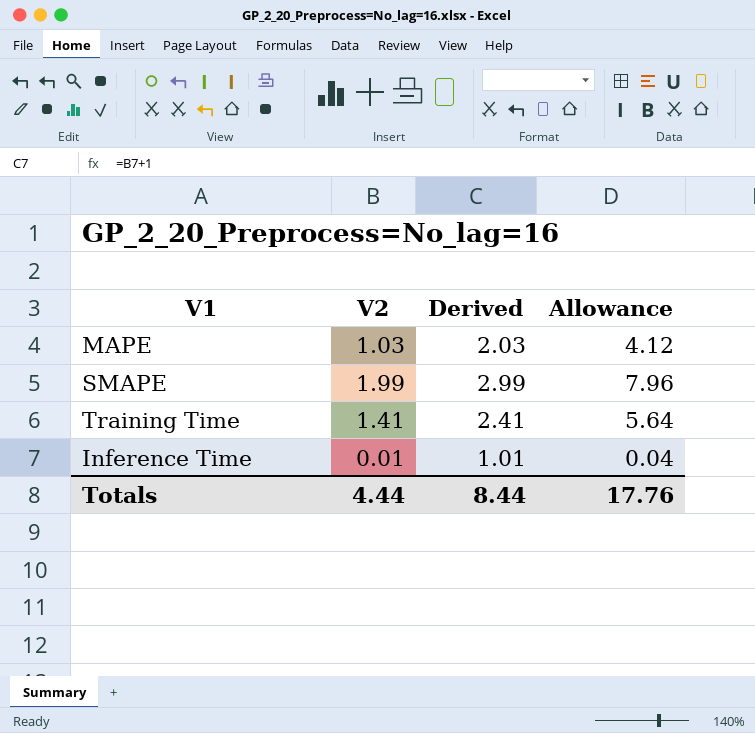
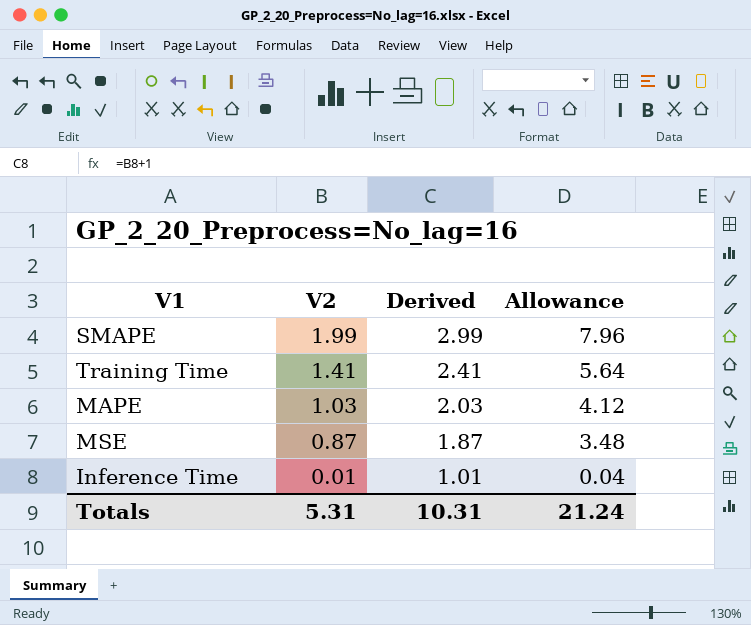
row order: none -> V2 descending
row MSE: none -> 0.87 | 1.87 | 3.48
Totals | V2: 4.44 -> 5.31
Totals | Derived: 8.44 -> 10.31
Totals | Allowance: 17.76 -> 21.24

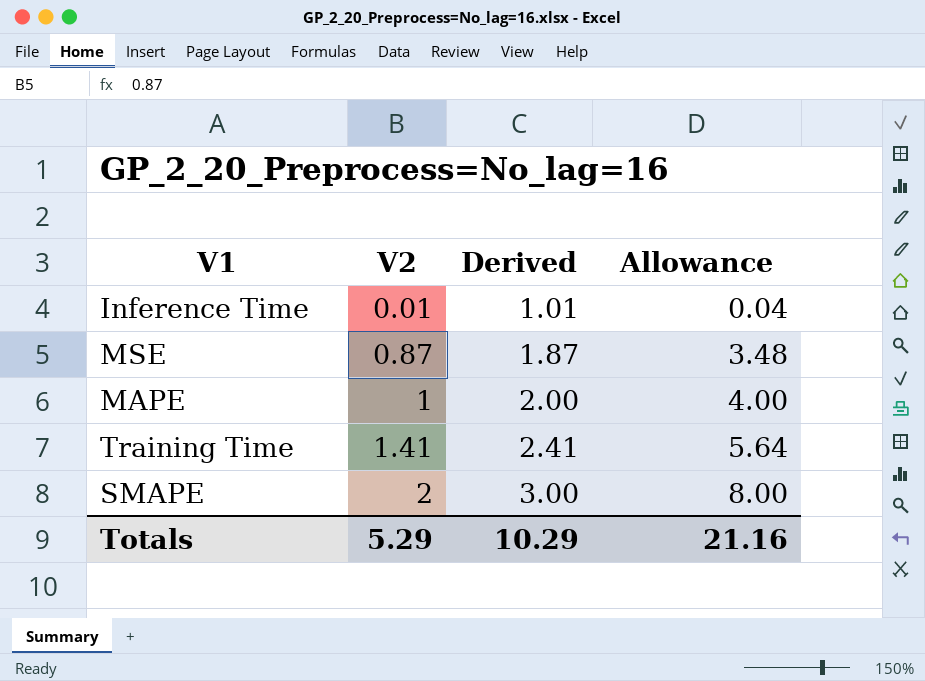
row order: V2 descending -> V2 ascending
MAPE | V2: 1.03 -> 1
MAPE | Derived: 2.03 -> 2.00
MAPE | Allowance: 4.12 -> 4.00
SMAPE | V2: 1.99 -> 2
SMAPE | Derived: 2.99 -> 3.00
SMAPE | Allowance: 7.96 -> 8.00
Totals | V2: 5.31 -> 5.29
Totals | Derived: 10.31 -> 10.29
Totals | Allowance: 21.24 -> 21.16

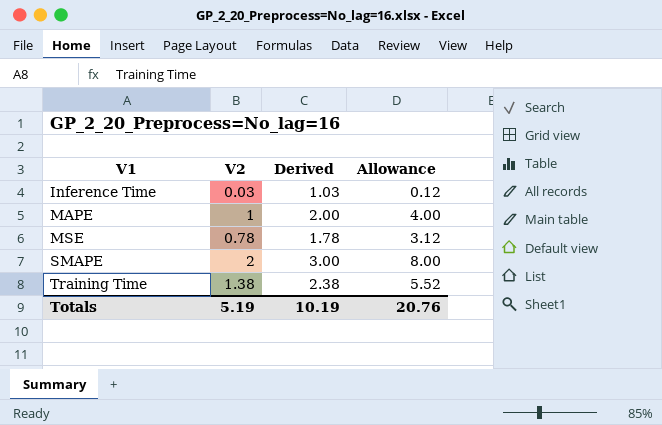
row order: V2 ascending -> V1 ascending
Inference Time | V2: 0.01 -> 0.03
Inference Time | Derived: 1.01 -> 1.03
Inference Time | Allowance: 0.04 -> 0.12
MSE | V2: 0.87 -> 0.78
MSE | Derived: 1.87 -> 1.78
MSE | Allowance: 3.48 -> 3.12
Training Time | V2: 1.41 -> 1.38
Training Time | Derived: 2.41 -> 2.38
Training Time | Allowance: 5.64 -> 5.52
Totals | V2: 5.29 -> 5.19
Totals | Derived: 10.29 -> 10.19
Totals | Allowance: 21.16 -> 20.76

